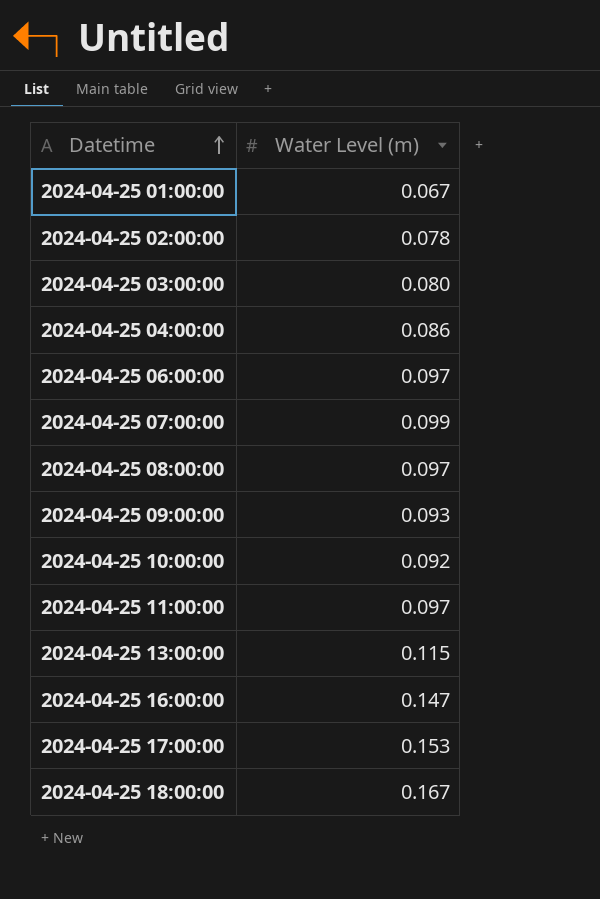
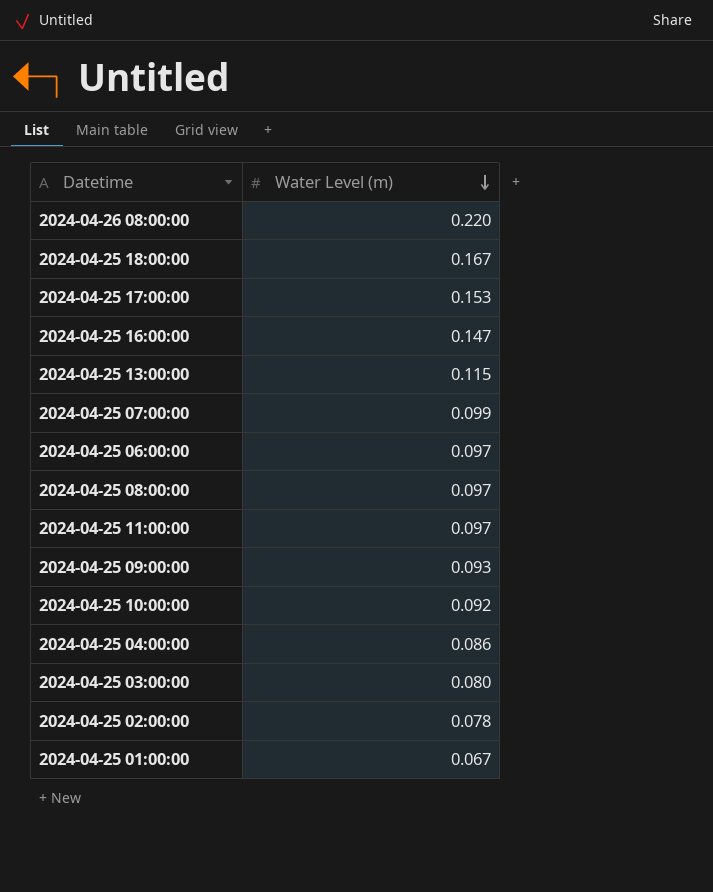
row order: Datetime ascending -> Water Level (m) descending
row 2024-04-26 08:00:00: none -> 0.220

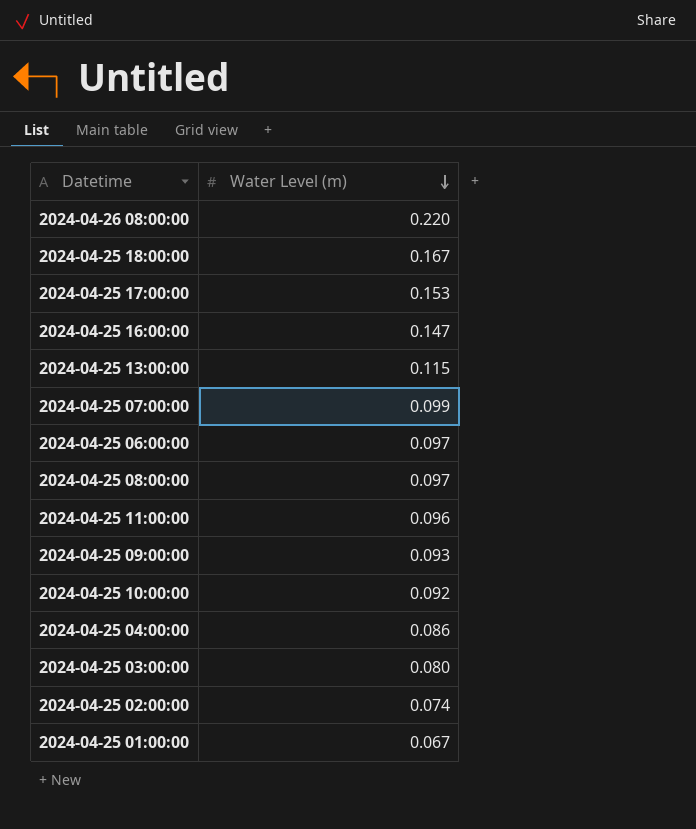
2024-04-25 11:00:00 | Water Level (m): 0.097 -> 0.096
2024-04-25 02:00:00 | Water Level (m): 0.078 -> 0.074

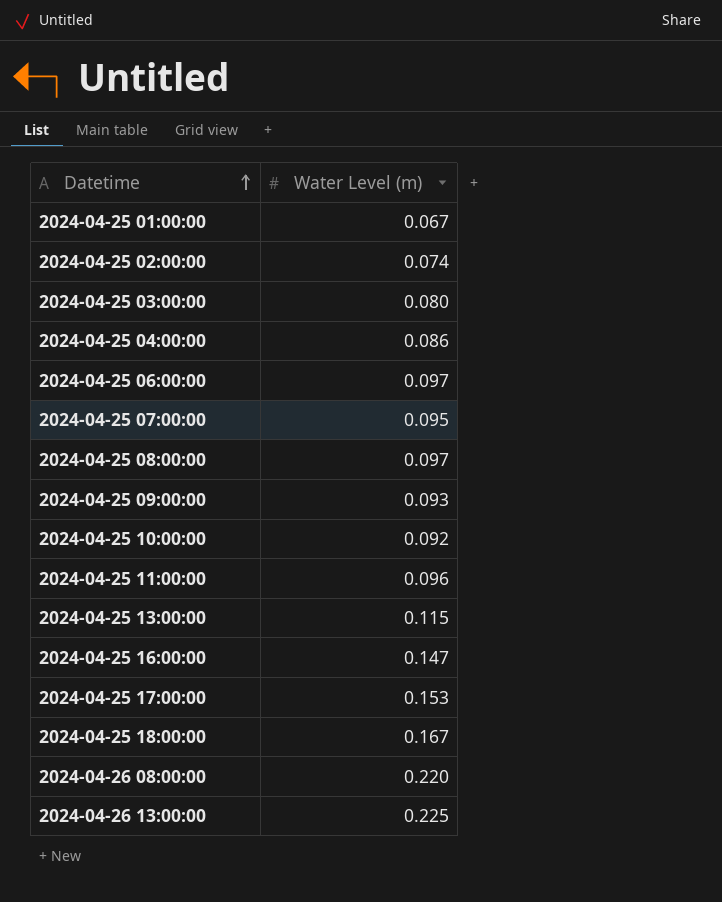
row order: Water Level (m) descending -> Datetime ascending
2024-04-25 07:00:00 | Water Level (m): 0.099 -> 0.095
row 2024-04-26 13:00:00: none -> 0.225

